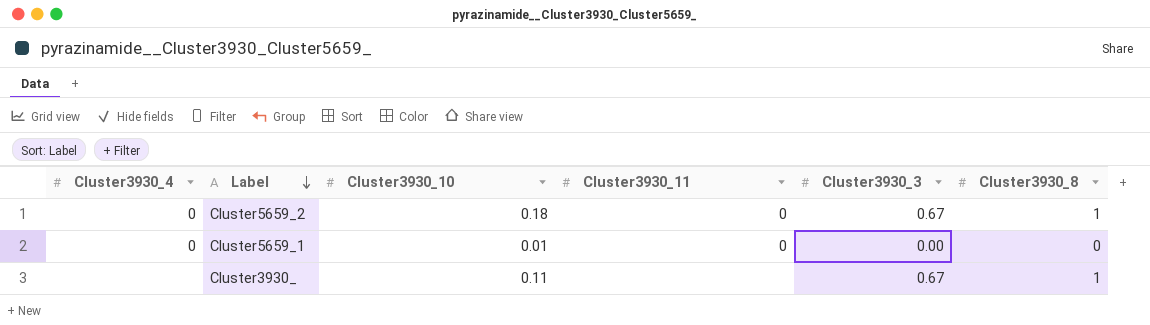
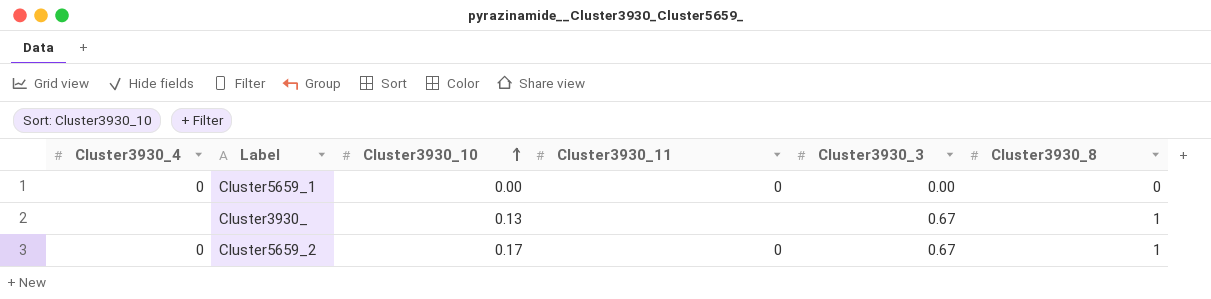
row order: Label descending -> Cluster3930_10 ascending
Cluster5659_1 | Cluster3930_10: 0.01 -> 0.00
Cluster3930_ | Cluster3930_10: 0.11 -> 0.13
Cluster5659_2 | Cluster3930_10: 0.18 -> 0.17

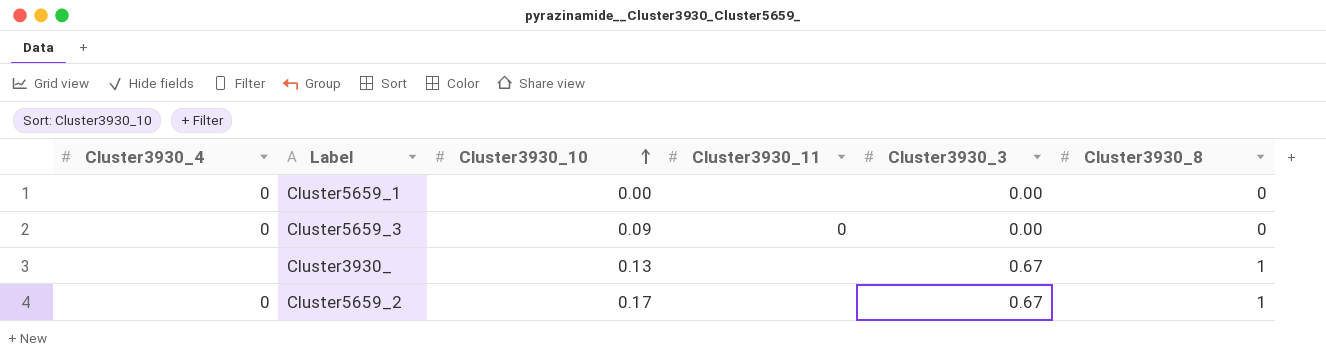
Cluster5659_1 | Cluster3930_11: 0 -> none
row Cluster5659_3: none -> 0 | 0.09 | 0 | 0.00 | 0
Cluster5659_2 | Cluster3930_11: 0 -> none

